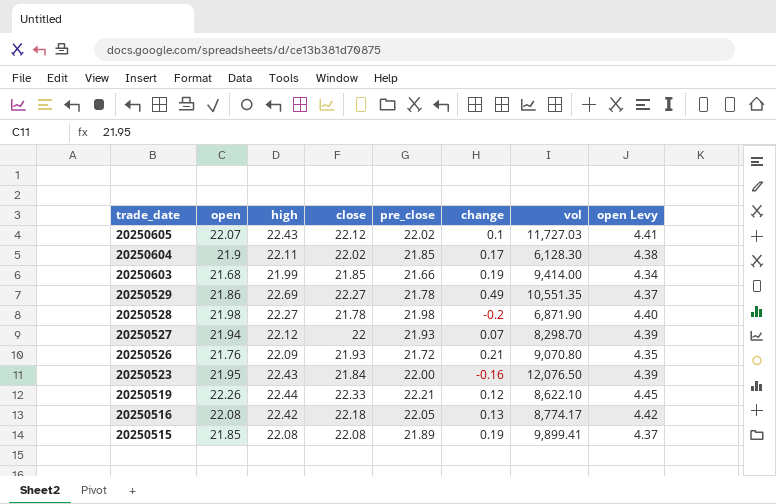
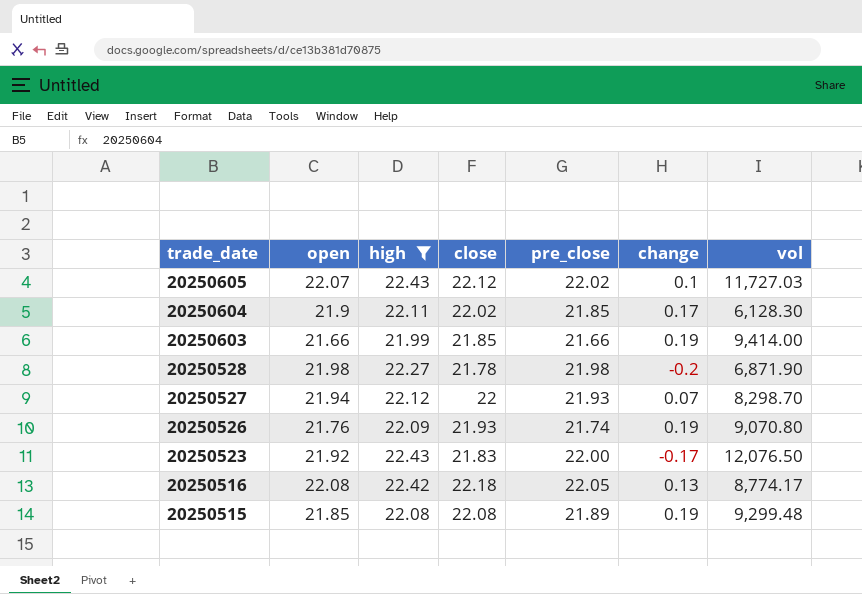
filter: none -> high <= 22.43
column open Levy | formula: [open] * 0.2 -> none
20250603 | open: 21.68 -> 21.66
20250526 | pre_close: 21.72 -> 21.74
20250526 | change: 0.21 -> 0.19
20250523 | open: 21.95 -> 21.92
20250523 | close: 21.84 -> 21.83
20250523 | change: -0.16 -> -0.17
20250515 | vol: 9,899.41 -> 9,299.48

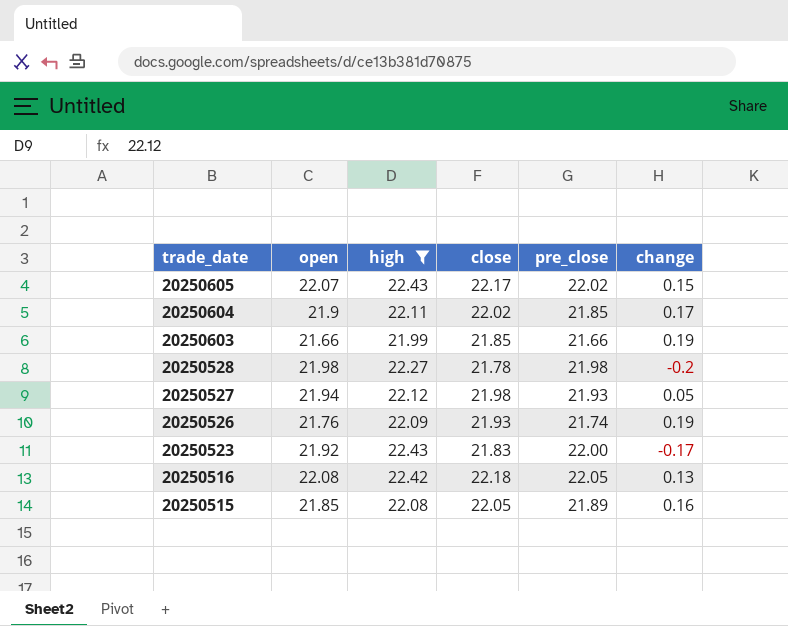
column vol | position: 7 -> none
20250605 | close: 22.12 -> 22.17
20250605 | change: 0.1 -> 0.15
20250527 | close: 22 -> 21.98
20250527 | change: 0.07 -> 0.05
20250515 | close: 22.08 -> 22.05
20250515 | change: 0.19 -> 0.16

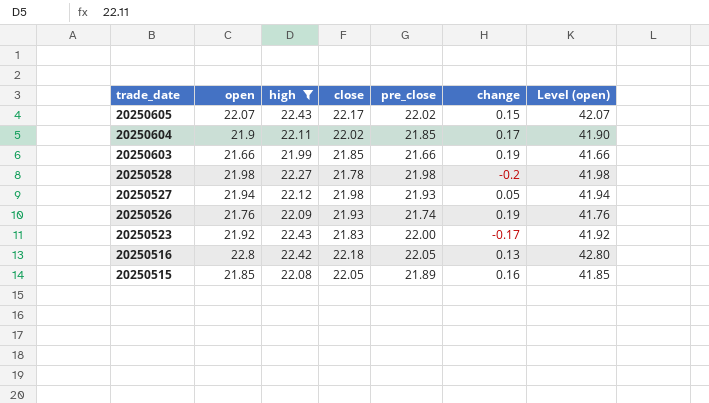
column Level (open) | formula: none -> [open] + 20
20250516 | open: 22.08 -> 22.8

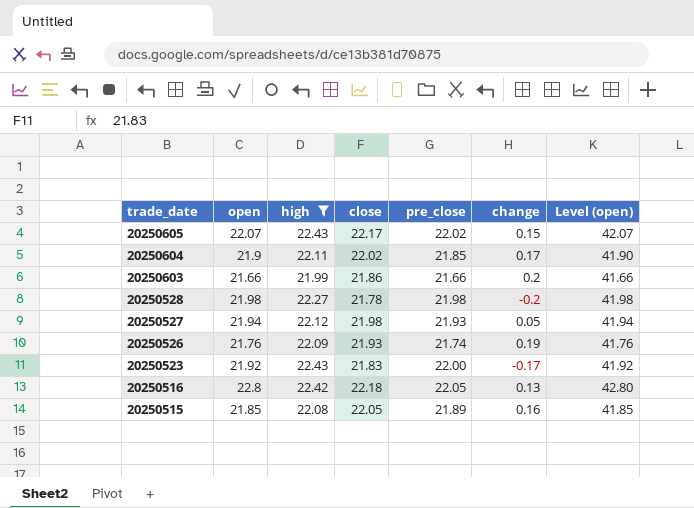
20250603 | close: 21.85 -> 21.86
20250603 | change: 0.19 -> 0.2

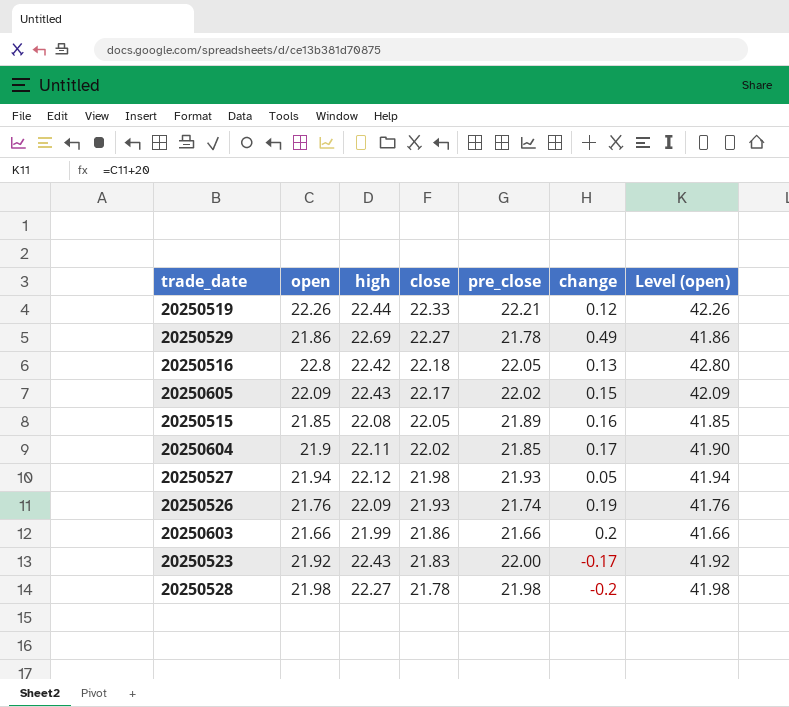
filter: high <= 22.43 -> none
row order: trade_date descending -> close descending
20250605 | open: 22.07 -> 22.09
20250605 | Level (open): 42.07 -> 42.09

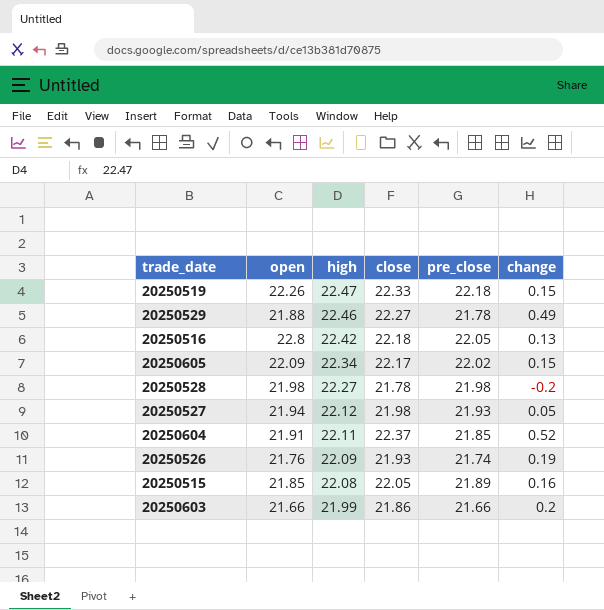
row order: close descending -> high descending
column Level (open) | formula: [open] + 20 -> none
row 20250523: 21.92 | 22.43 | 21.83 | 22.00 | -0.17 | 41.92 -> none
20250519 | high: 22.44 -> 22.47
20250519 | pre_close: 22.21 -> 22.18
20250519 | change: 0.12 -> 0.15
20250529 | open: 21.86 -> 21.88
20250529 | high: 22.69 -> 22.46
20250605 | high: 22.43 -> 22.34
20250604 | open: 21.9 -> 21.91
20250604 | close: 22.02 -> 22.37
20250604 | change: 0.17 -> 0.52

